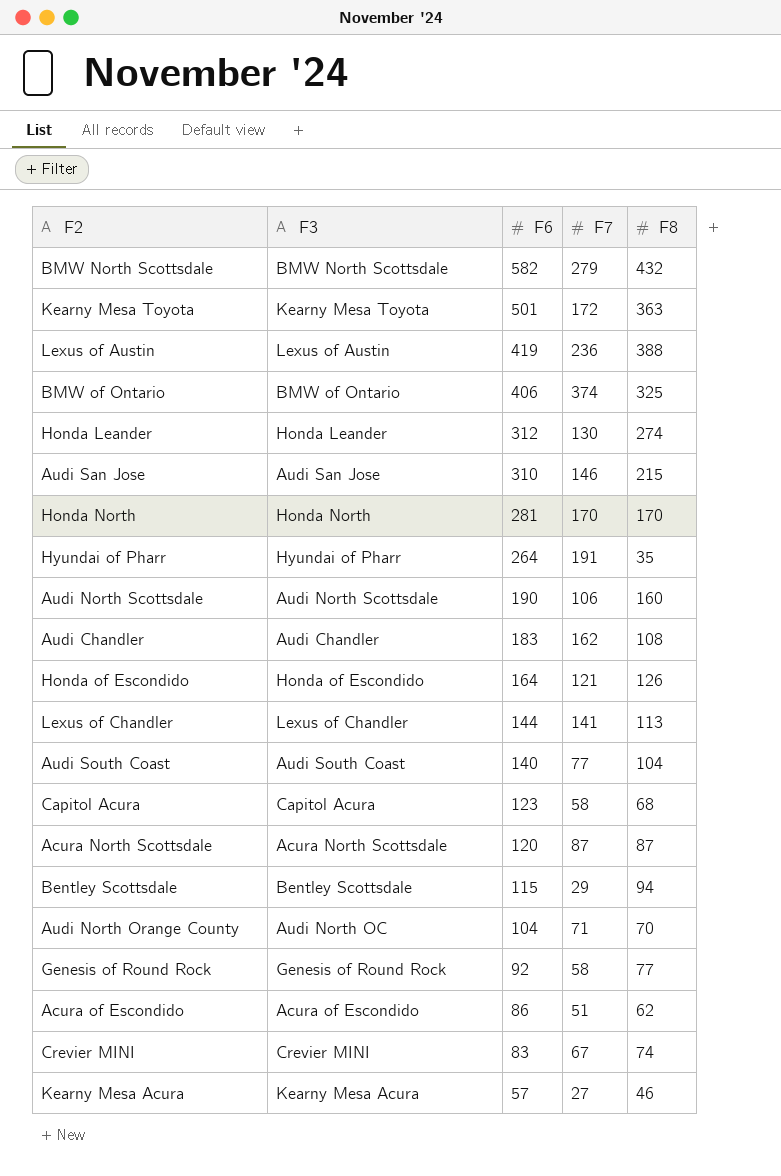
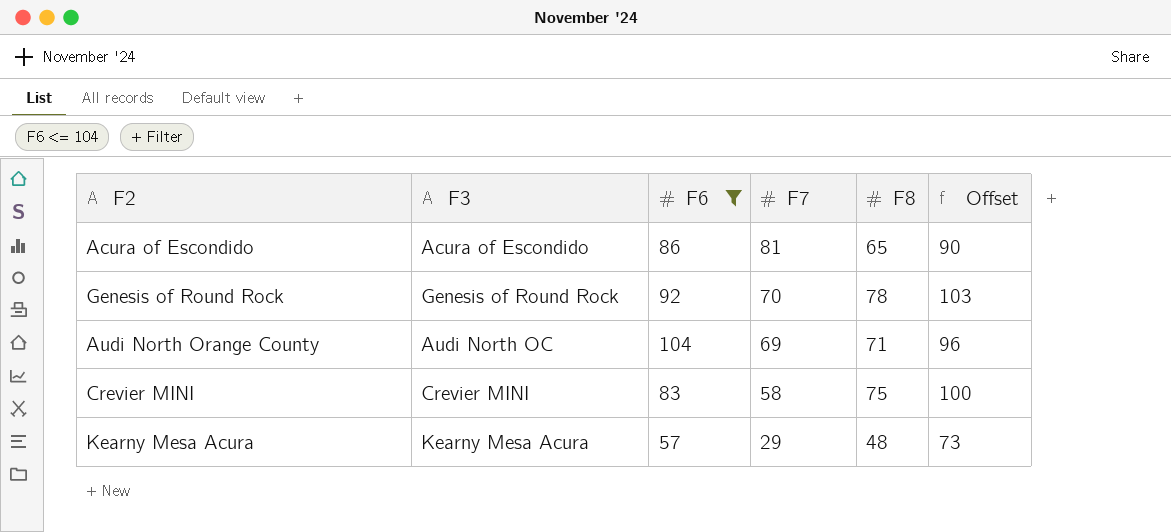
filter: none -> F6 <= 104
row order: F6 descending -> F7 descending
column Offset | formula: none -> [F8] + 25
Acura of Escondido | F7: 51 -> 81
Acura of Escondido | F8: 62 -> 65
Genesis of Round Rock | F7: 58 -> 70
Genesis of Round Rock | F8: 77 -> 78
Audi North Orange County | F7: 71 -> 69
Audi North Orange County | F8: 70 -> 71
Crevier MINI | F7: 67 -> 58
Crevier MINI | F8: 74 -> 75
Kearny Mesa Acura | F7: 27 -> 29
Kearny Mesa Acura | F8: 46 -> 48

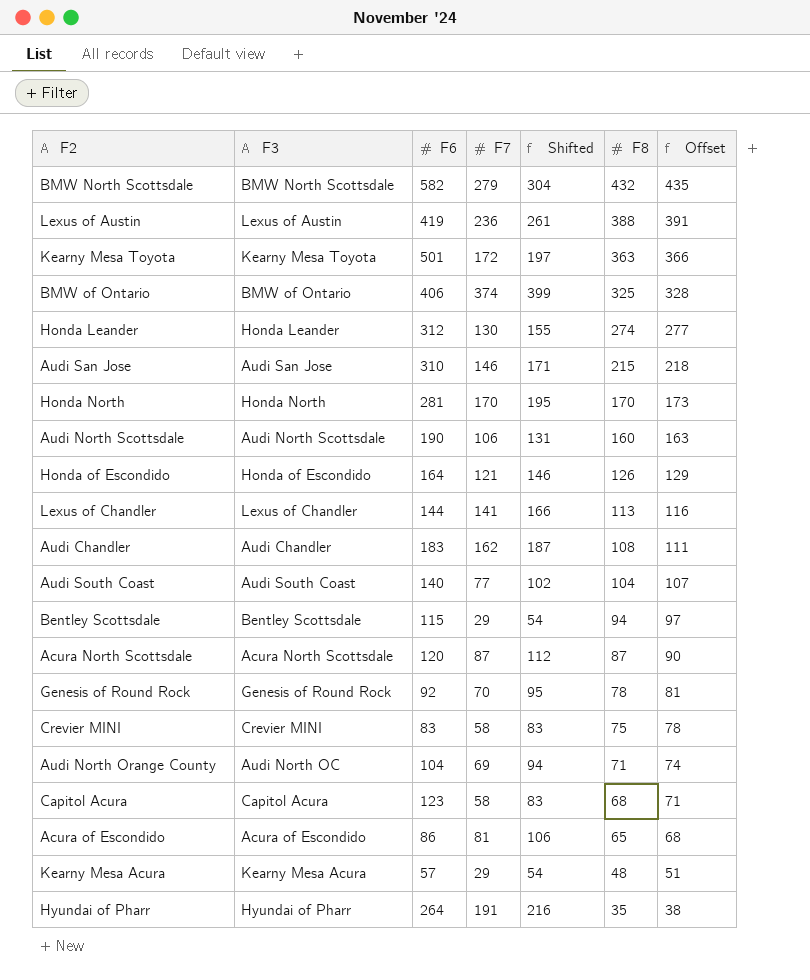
filter: F6 <= 104 -> none
row order: F7 descending -> F8 descending
column Shifted | formula: none -> [F7] + 25
column Offset | formula: [F8] + 25 -> [F8] + 3

